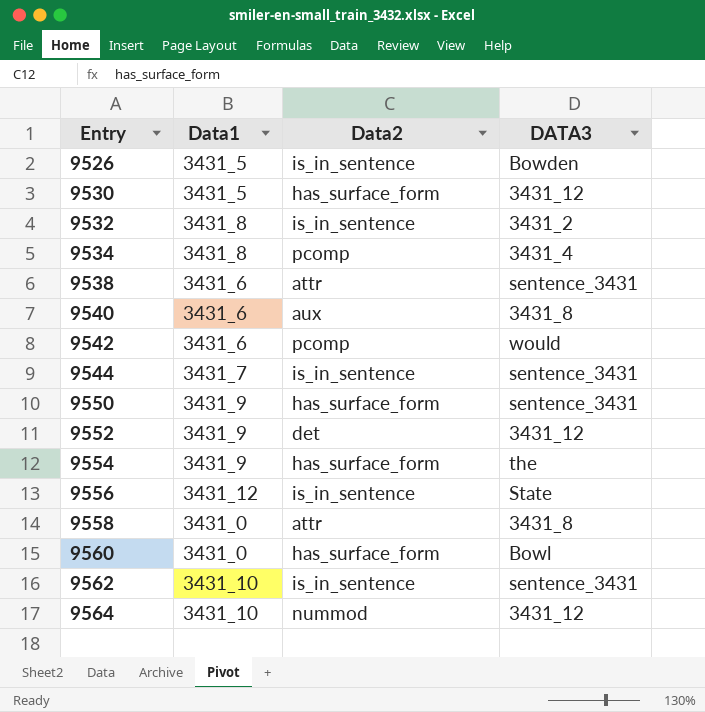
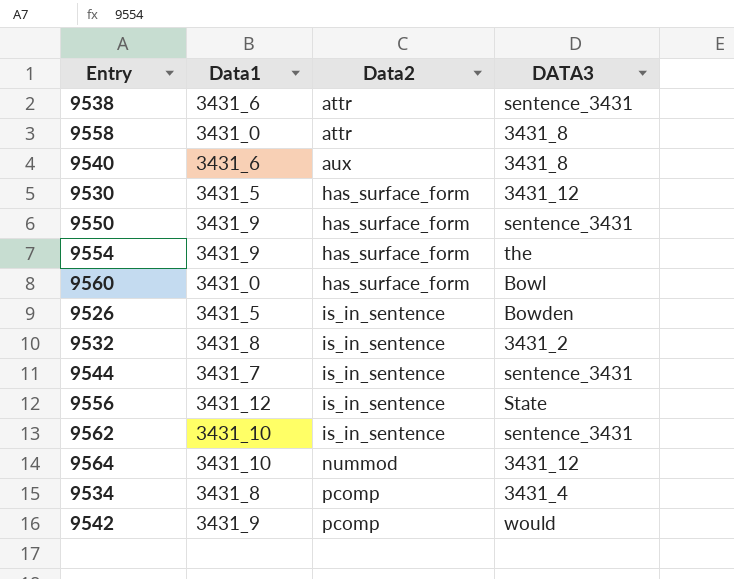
row order: Entry ascending -> Data2 ascending
row 9552: 3431_9 | det | 3431_12 -> none
9542 | Data1: 3431_6 -> 3431_9

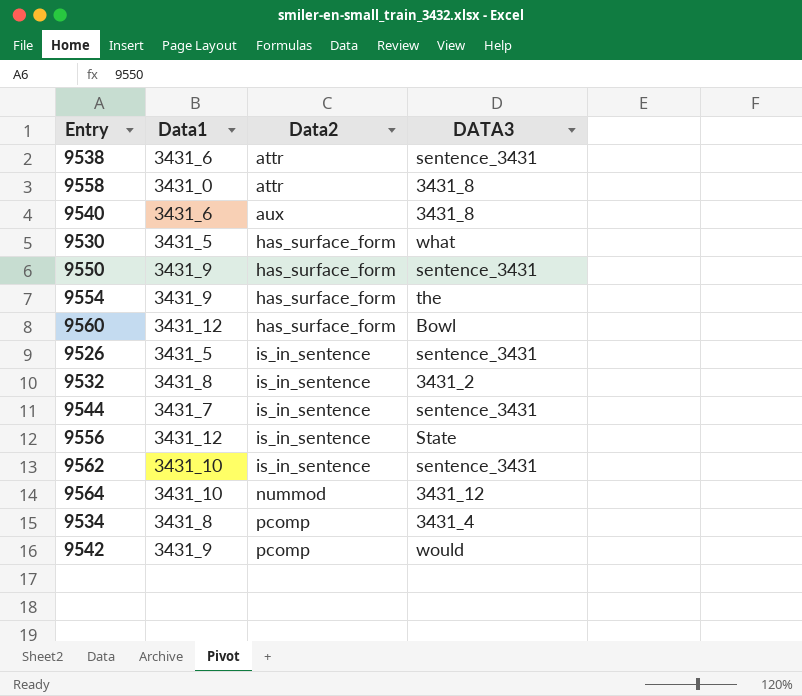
9530 | DATA3: 3431_12 -> what
9560 | Data1: 3431_0 -> 3431_12
9526 | DATA3: Bowden -> sentence_3431

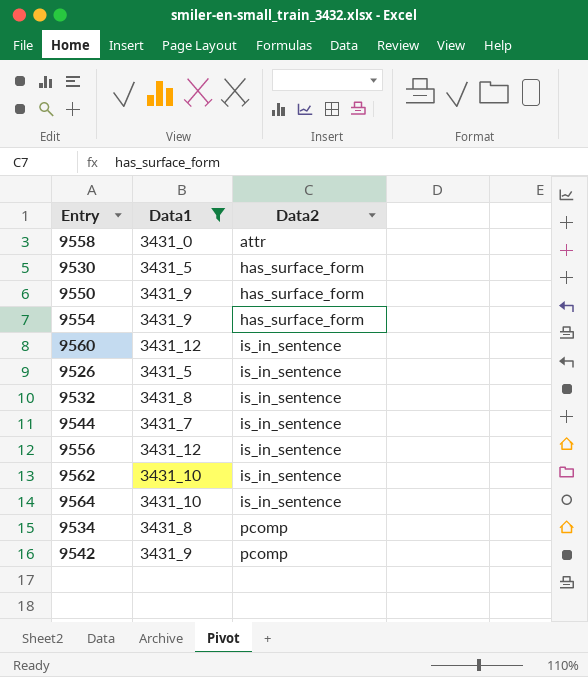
filter: none -> Data1 != 3431_6
column DATA3 | position: 4 -> none
9560 | Data2: has_surface_form -> is_in_sentence
9564 | Data2: nummod -> is_in_sentence

